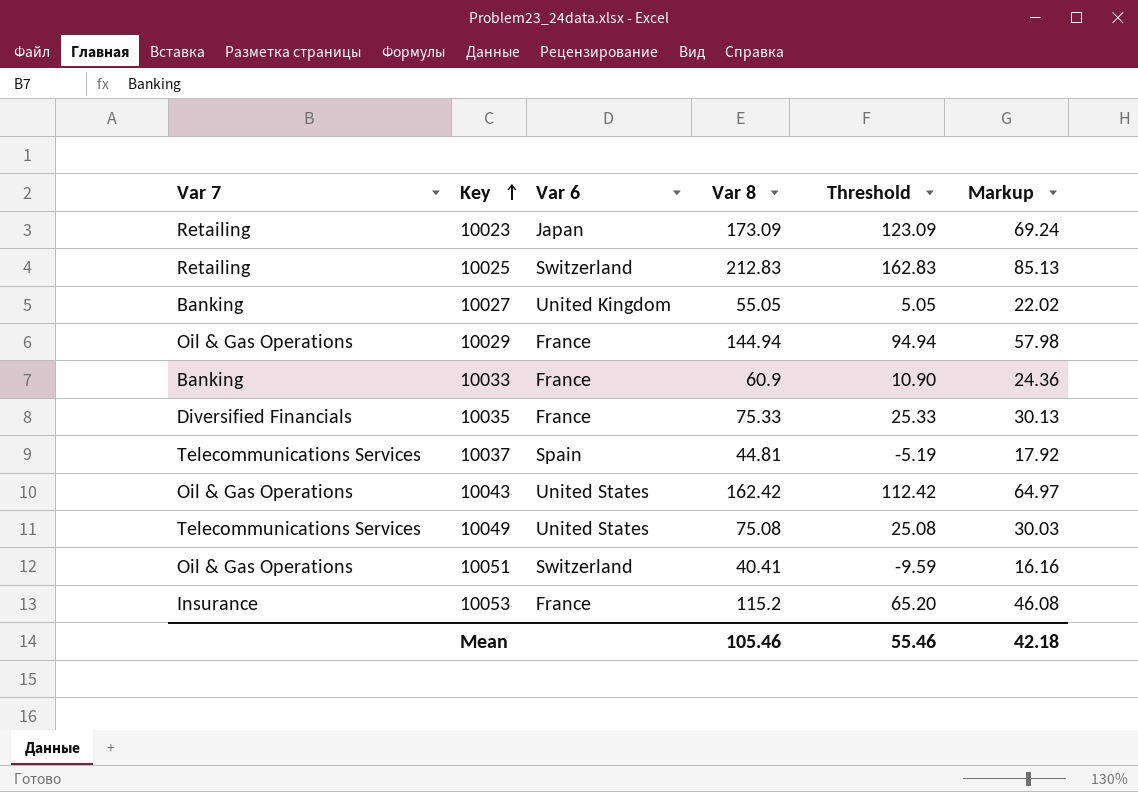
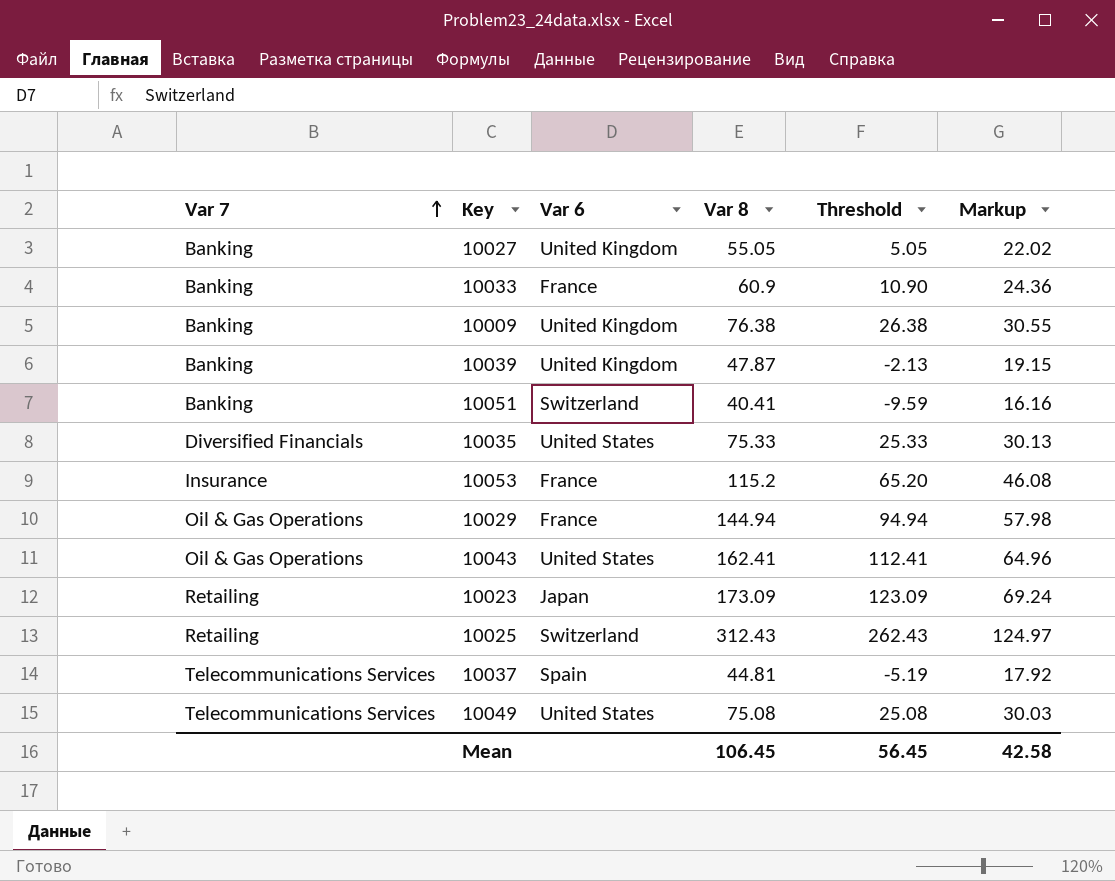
row order: Key ascending -> Var 7 ascending
row 10009: none -> Banking | United Kingdom | 76.38 | 26.38 | 30.55
row 10039: none -> Banking | United Kingdom | 47.87 | -2.13 | 19.15
10051 | Var 7: Oil & Gas Operations -> Banking
10035 | Var 6: France -> United States
10043 | Var 8: 162.42 -> 162.41
10043 | Threshold: 112.42 -> 112.41
10043 | Markup: 64.97 -> 64.96
10025 | Var 8: 212.83 -> 312.43
10025 | Threshold: 162.83 -> 262.43
10025 | Markup: 85.13 -> 124.97
Mean | Var 8: 105.46 -> 106.45
Mean | Threshold: 55.46 -> 56.45
Mean | Markup: 42.18 -> 42.58

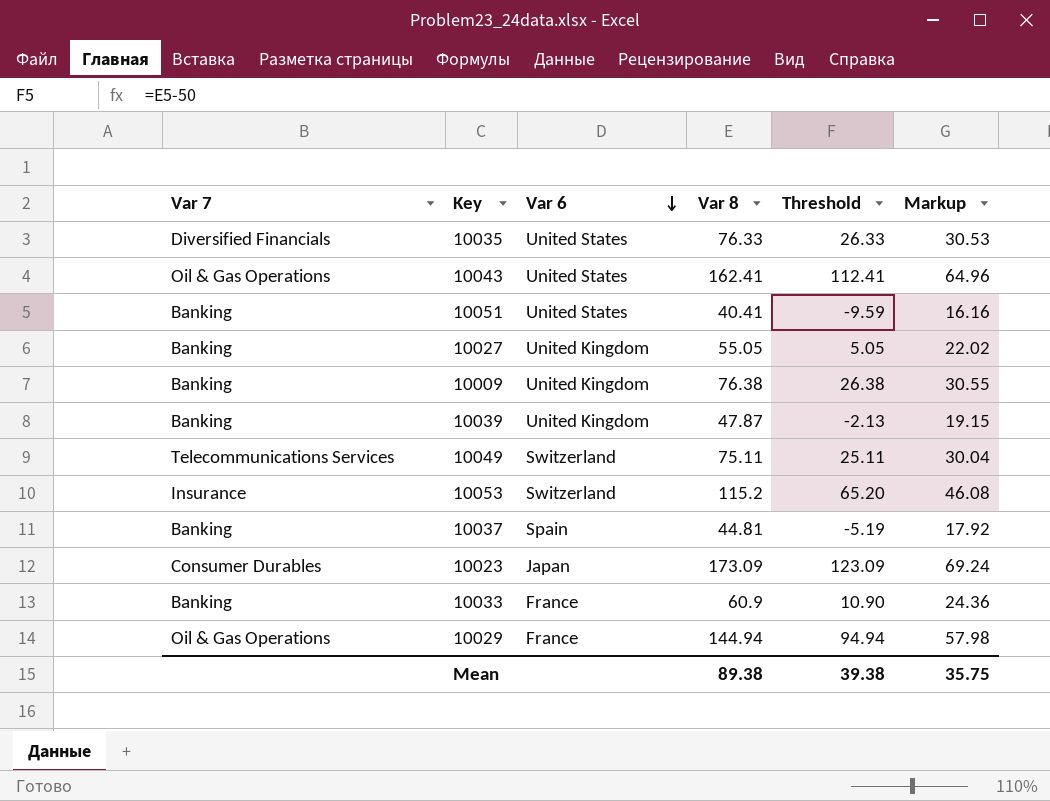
row order: Var 7 ascending -> Var 6 descending
row 10025: Retailing | Switzerland | 312.43 | 262.43 | 124.97 -> none
10035 | Var 8: 75.33 -> 76.33
10035 | Threshold: 25.33 -> 26.33
10035 | Markup: 30.13 -> 30.53
10051 | Var 6: Switzerland -> United States
10049 | Var 6: United States -> Switzerland
10049 | Var 8: 75.08 -> 75.11
10049 | Threshold: 25.08 -> 25.11
10049 | Markup: 30.03 -> 30.04
10053 | Var 6: France -> Switzerland
10037 | Var 7: Telecommunications Services -> Banking
10023 | Var 7: Retailing -> Consumer Durables
Mean | Var 8: 106.45 -> 89.38
Mean | Threshold: 56.45 -> 39.38
Mean | Markup: 42.58 -> 35.75

